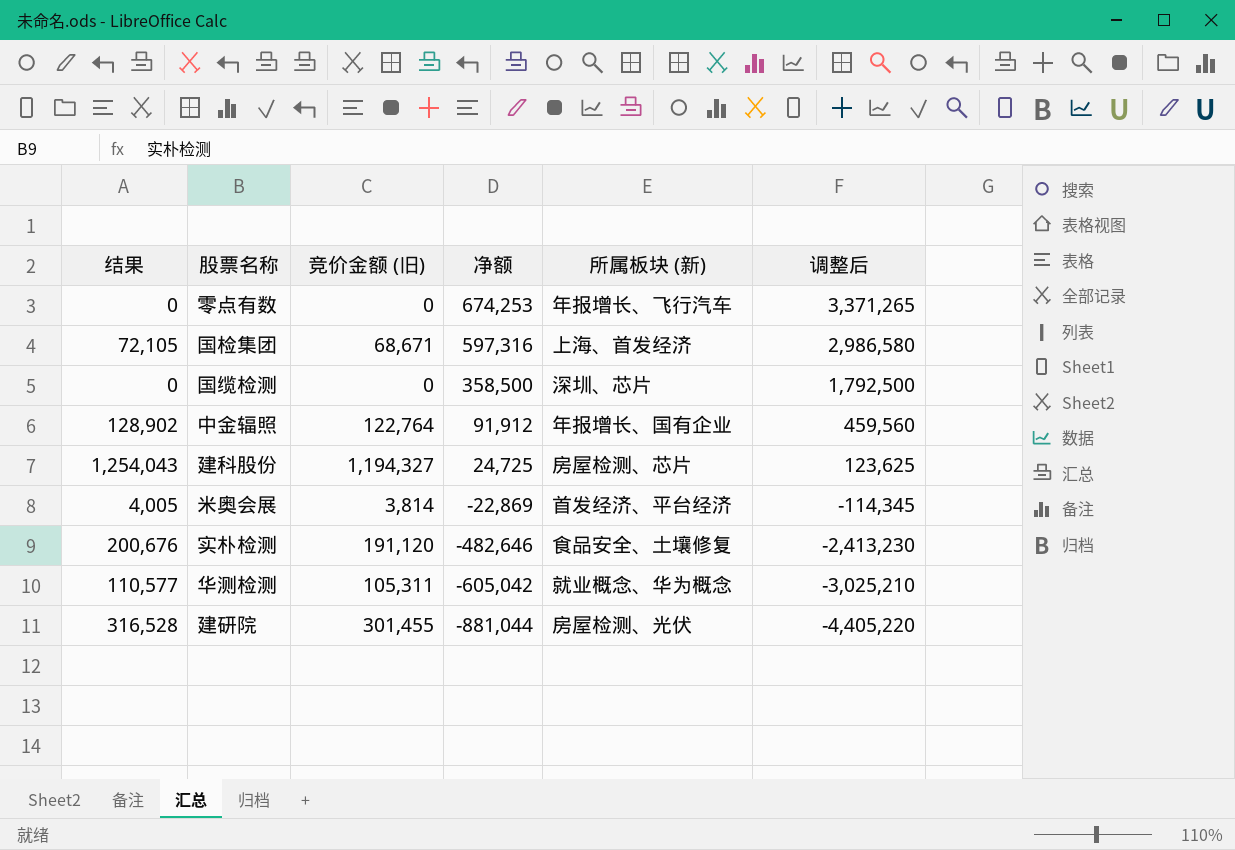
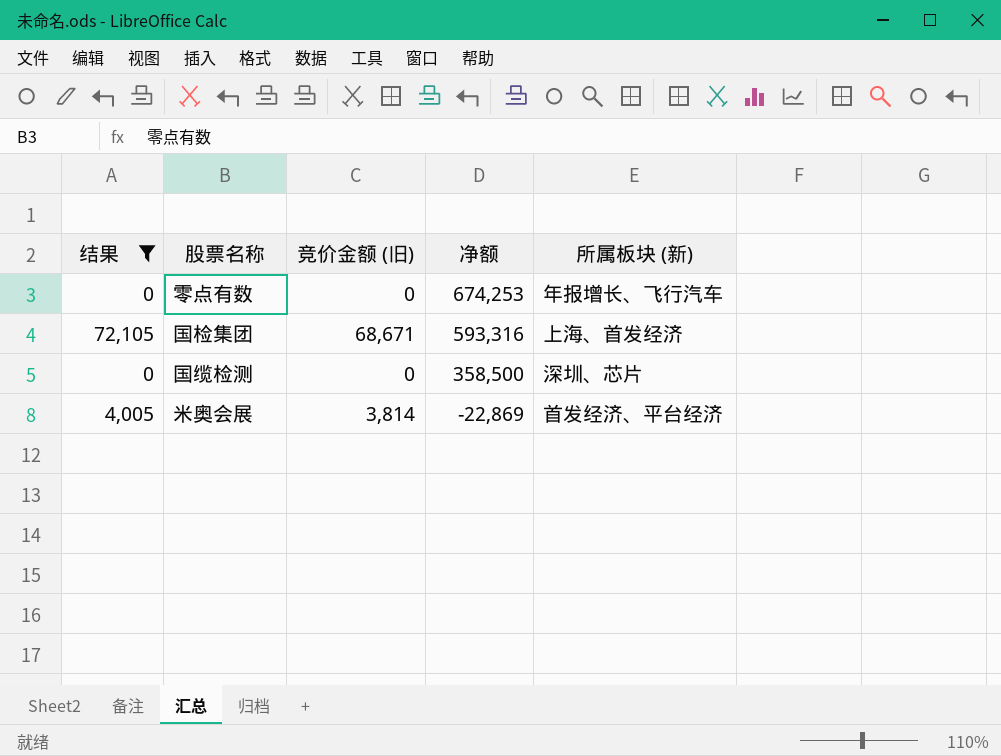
filter: none -> 结果 <= 72,105
column 调整后 | formula: [净额] * 5 -> none
国检集团 | 净额: 597,316 -> 593,316

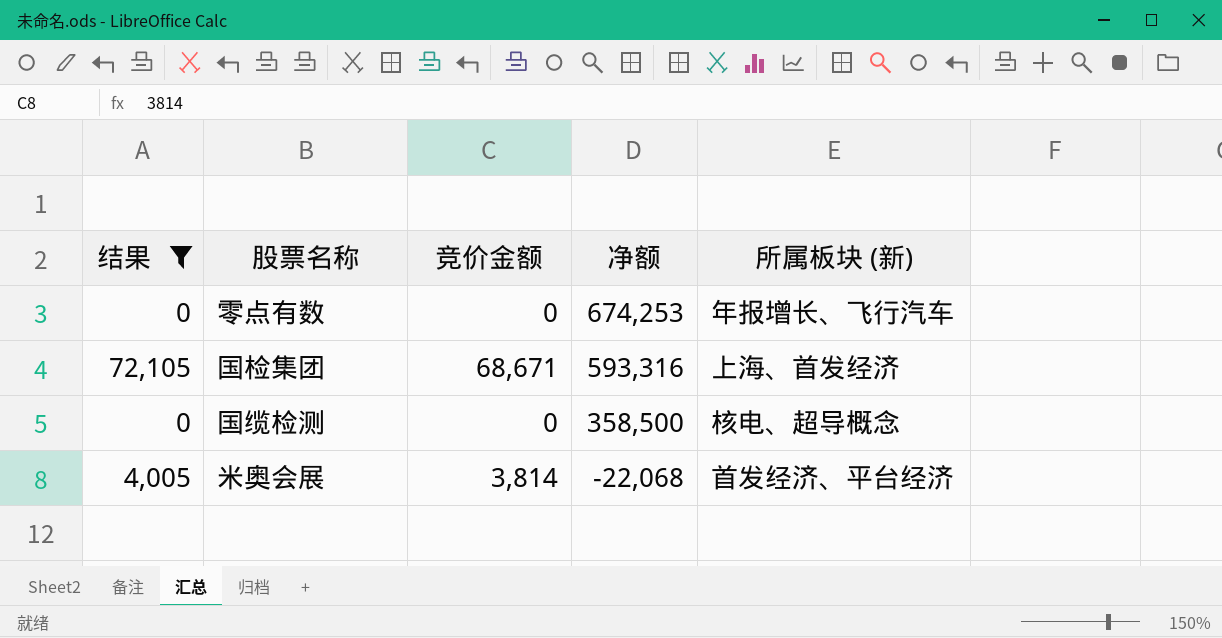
column name: 竞价金额 (旧) -> 竞价金额
国缆检测 | 所属板块 (新): 深圳、芯片 -> 核电、超导概念
米奥会展 | 净额: -22,869 -> -22,068

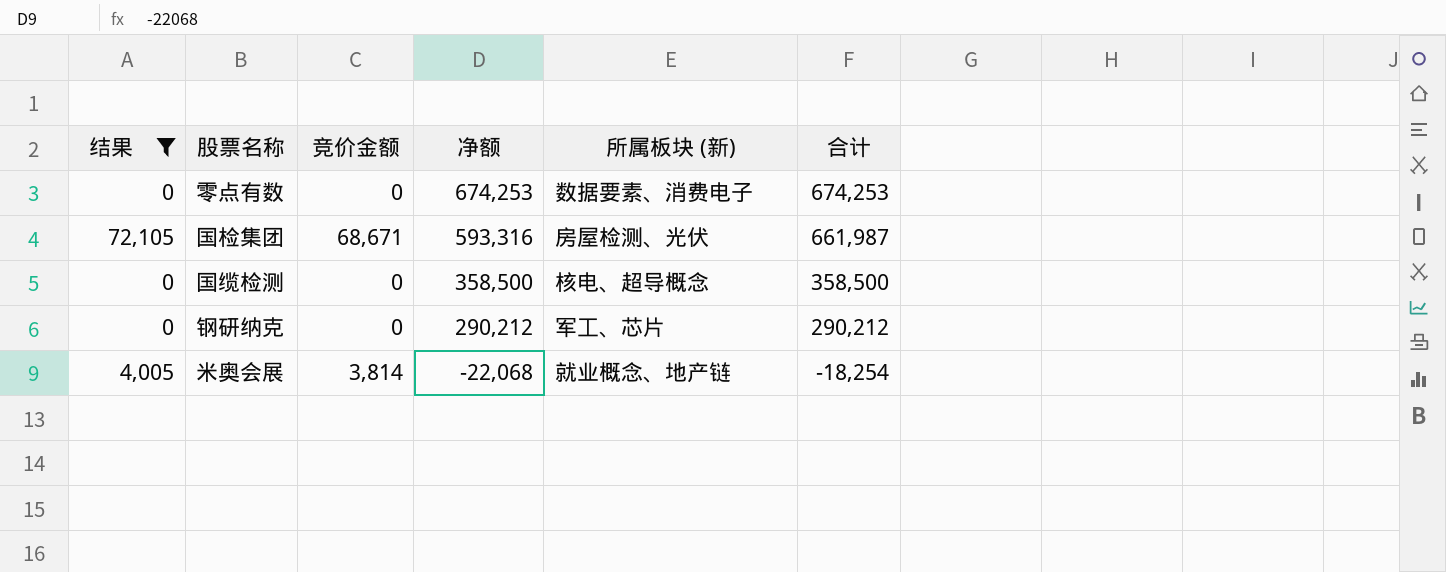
column 合计 | formula: none -> [竞价金额] + [净额]
零点有数 | 所属板块 (新): 年报增长、飞行汽车 -> 数据要素、消费电子
国检集团 | 所属板块 (新): 上海、首发经济 -> 房屋检测、光伏
row 钢研纳克: none -> 0 | 0 | 290,212 | 军工、芯片 | 290,212
米奥会展 | 所属板块 (新): 首发经济、平台经济 -> 就业概念、地产链

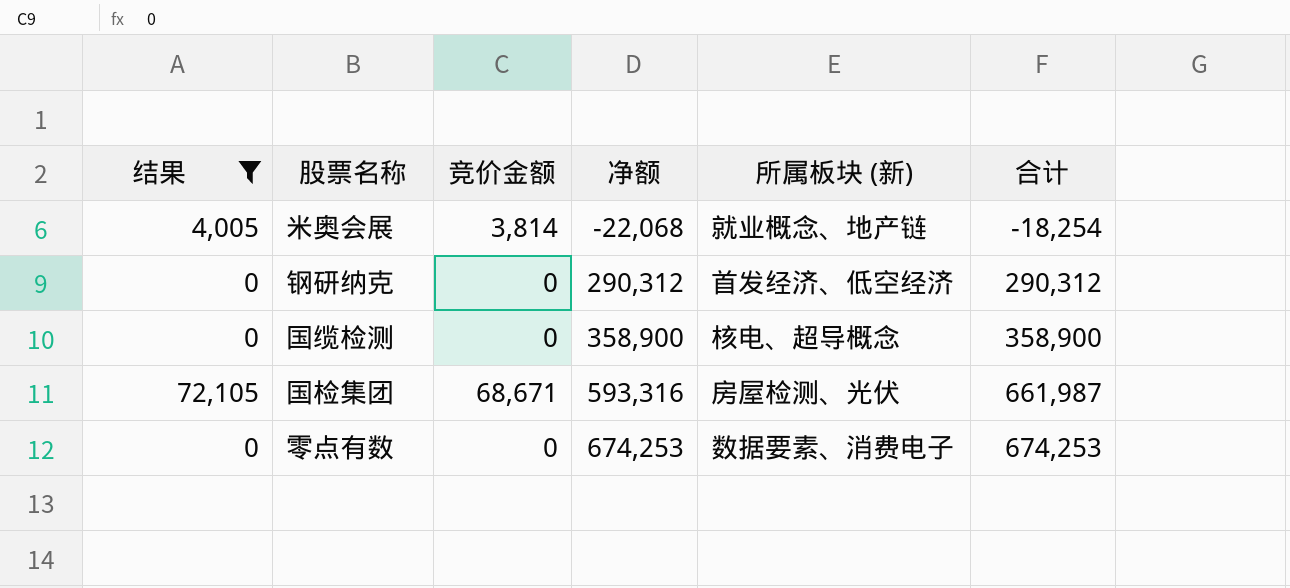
row order: 净额 descending -> 净额 ascending
钢研纳克 | 净额: 290,212 -> 290,312
钢研纳克 | 所属板块 (新): 军工、芯片 -> 首发经济、低空经济
钢研纳克 | 合计: 290,212 -> 290,312
国缆检测 | 净额: 358,500 -> 358,900
国缆检测 | 合计: 358,500 -> 358,900

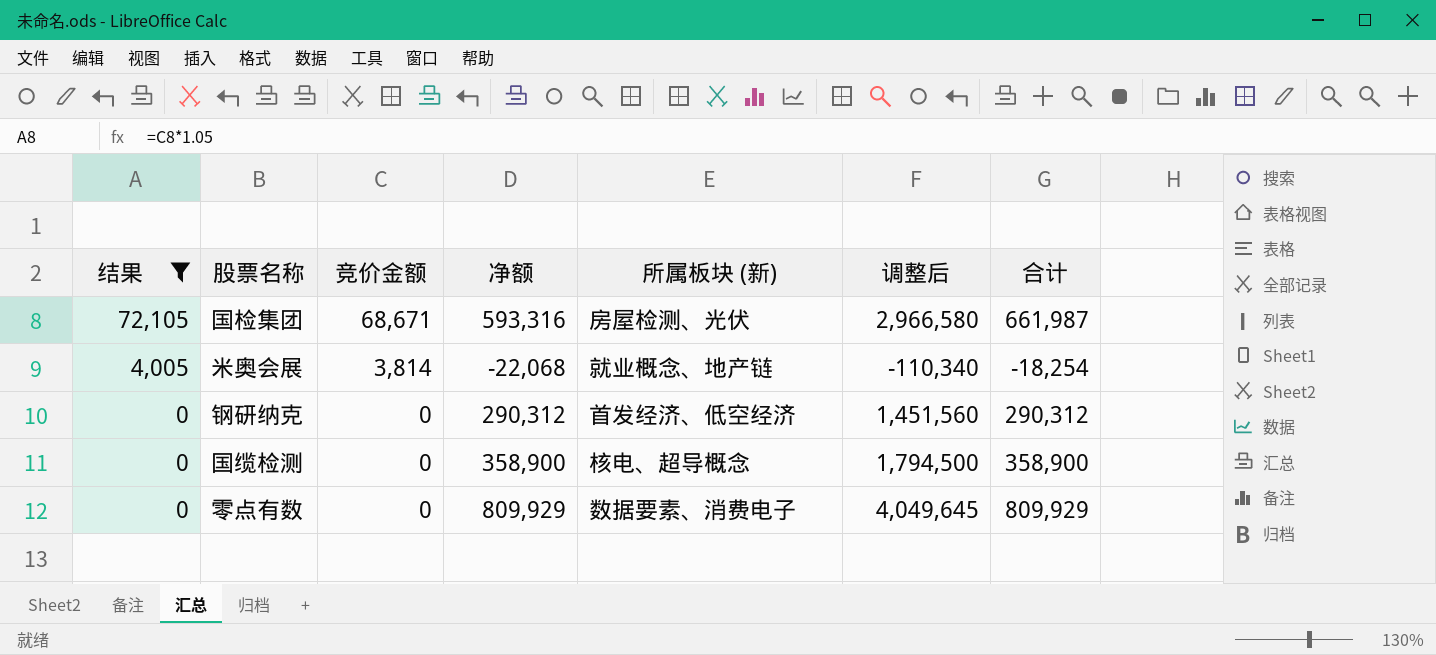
row order: 净额 ascending -> 结果 descending
column 调整后 | formula: none -> [净额] * 5
零点有数 | 净额: 674,253 -> 809,929
零点有数 | 合计: 674,253 -> 809,929

